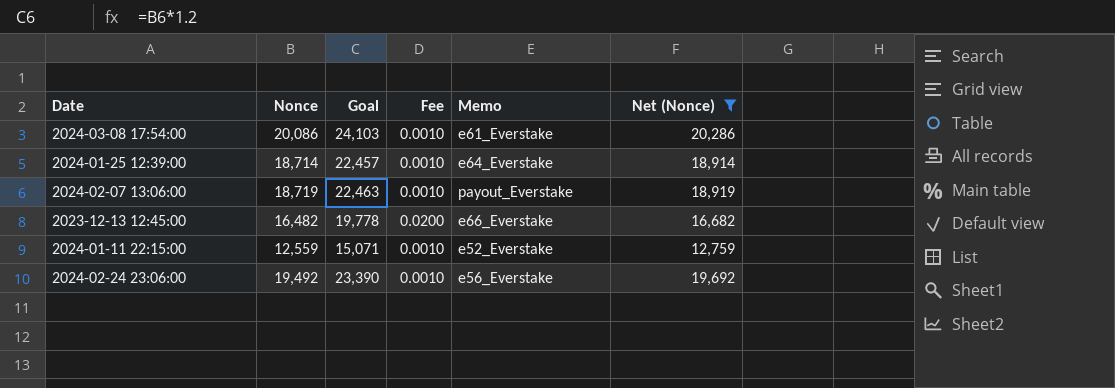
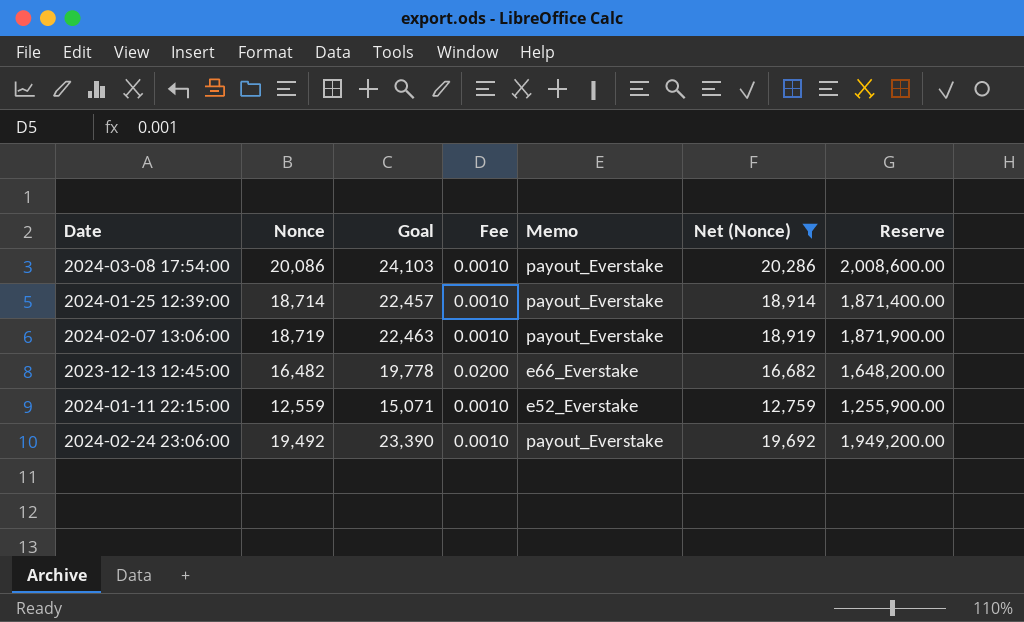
column Reserve | formula: none -> [Nonce] * 100
2024-03-08 17:54:00 | Memo: e61_Everstake -> payout_Everstake
2024-01-25 12:39:00 | Memo: e64_Everstake -> payout_Everstake
2024-02-24 23:06:00 | Memo: e56_Everstake -> payout_Everstake

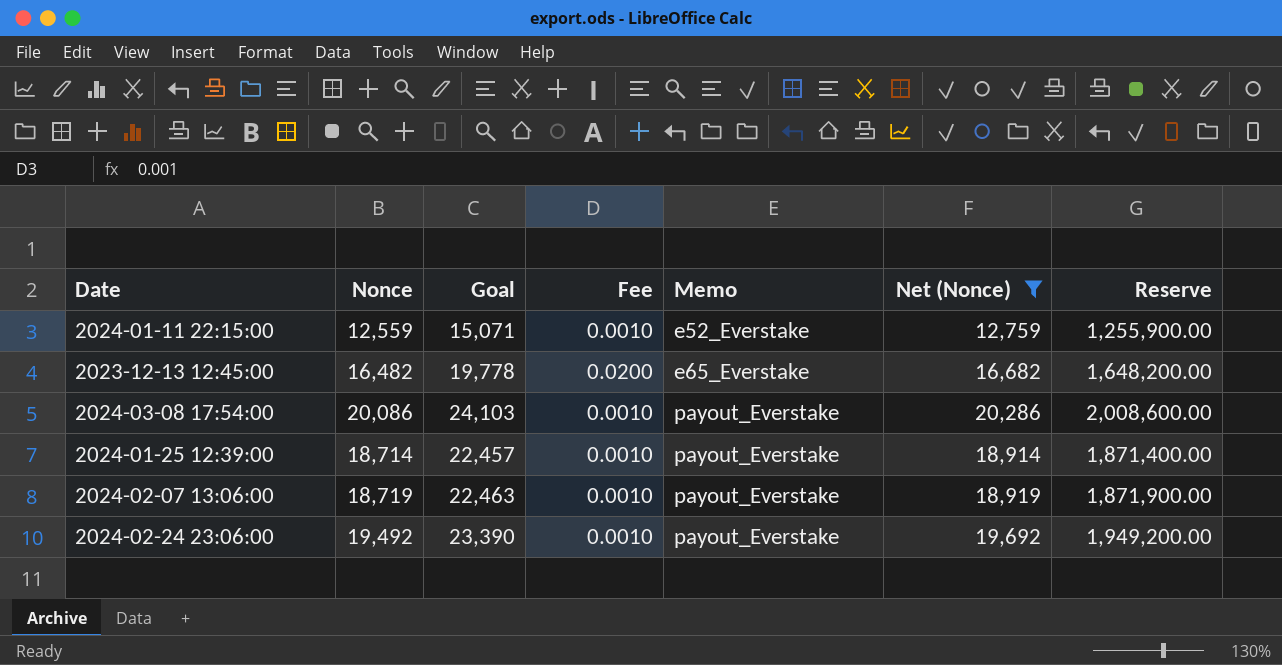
row order: none -> Memo ascending
2023-12-13 12:45:00 | Memo: e66_Everstake -> e65_Everstake

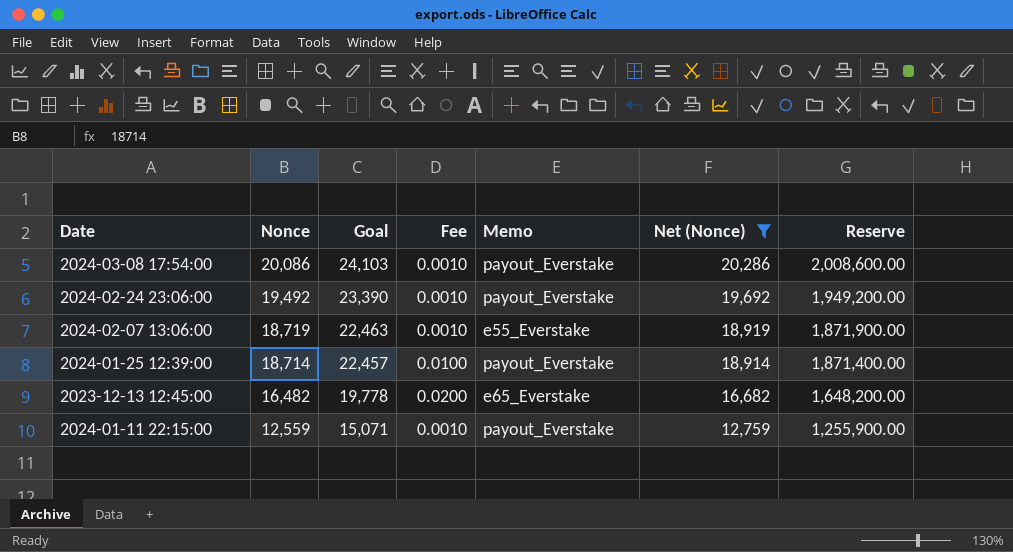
row order: Memo ascending -> Nonce descending
2024-02-07 13:06:00 | Memo: payout_Everstake -> e55_Everstake
2024-01-25 12:39:00 | Fee: 0.0010 -> 0.0100
2024-01-11 22:15:00 | Memo: e52_Everstake -> payout_Everstake

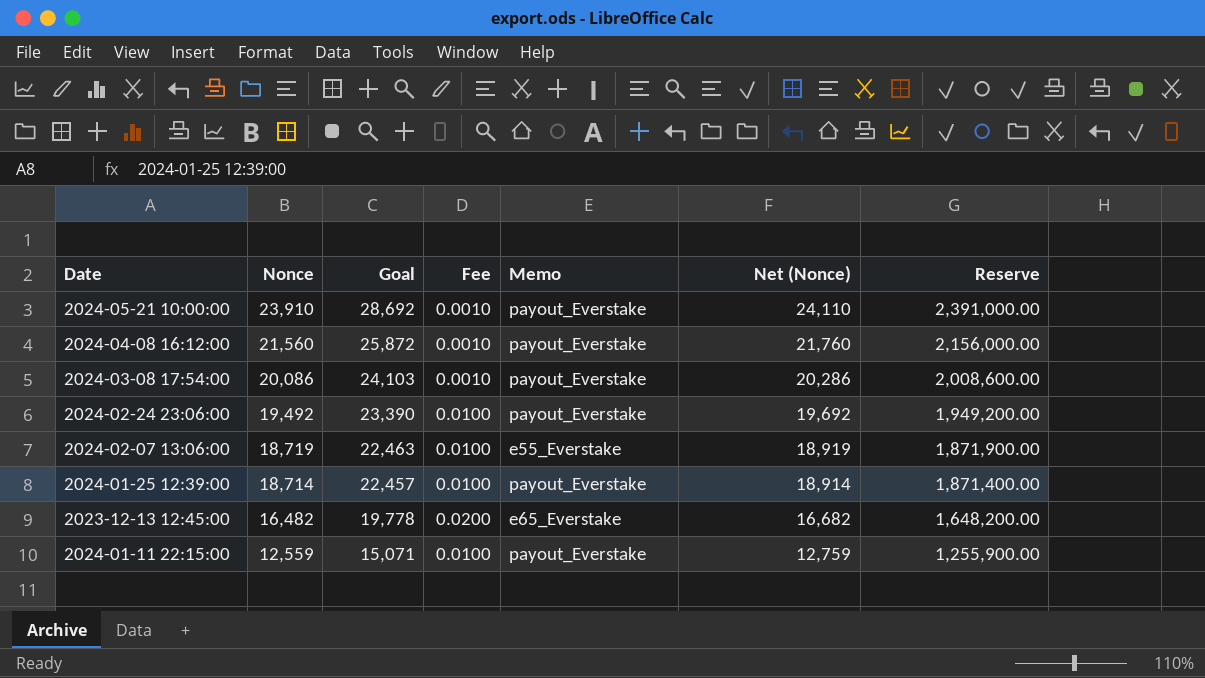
filter: Net (Nonce) <= 20,286 -> none
2024-02-24 23:06:00 | Fee: 0.0010 -> 0.0100
2024-02-07 13:06:00 | Fee: 0.0010 -> 0.0100
2024-01-11 22:15:00 | Fee: 0.0010 -> 0.0100

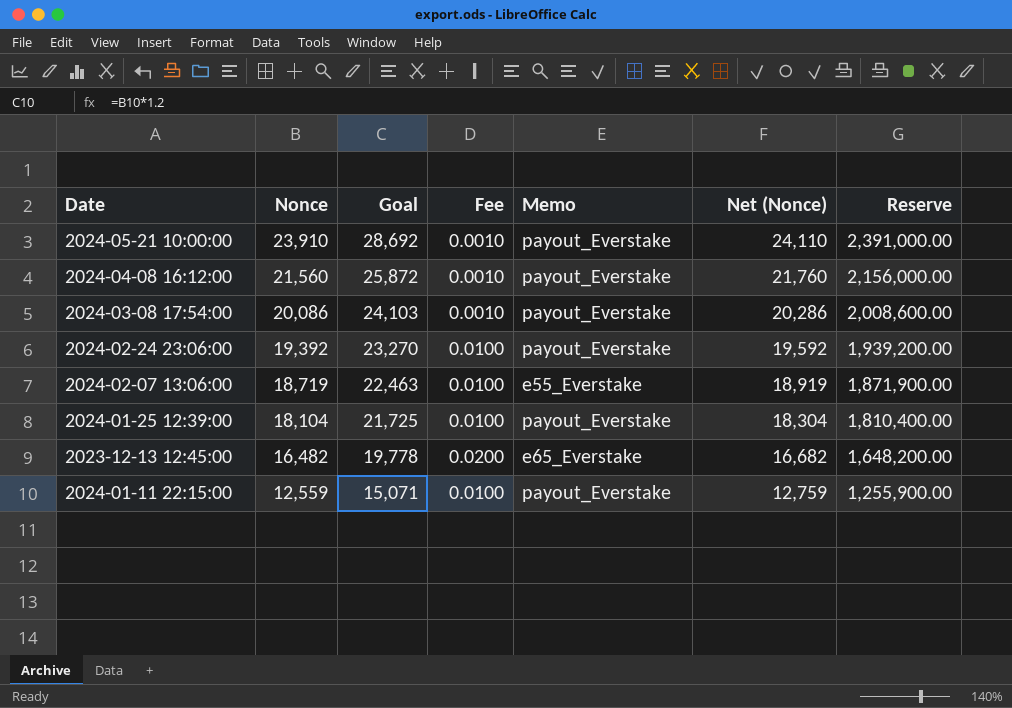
2024-02-24 23:06:00 | Nonce: 19,492 -> 19,392
2024-02-24 23:06:00 | Goal: 23,390 -> 23,270
2024-02-24 23:06:00 | Net (Nonce): 19,692 -> 19,592
2024-02-24 23:06:00 | Reserve: 1,949,200.00 -> 1,939,200.00
2024-01-25 12:39:00 | Nonce: 18,714 -> 18,104
2024-01-25 12:39:00 | Goal: 22,457 -> 21,725
2024-01-25 12:39:00 | Net (Nonce): 18,914 -> 18,304
2024-01-25 12:39:00 | Reserve: 1,871,400.00 -> 1,810,400.00

